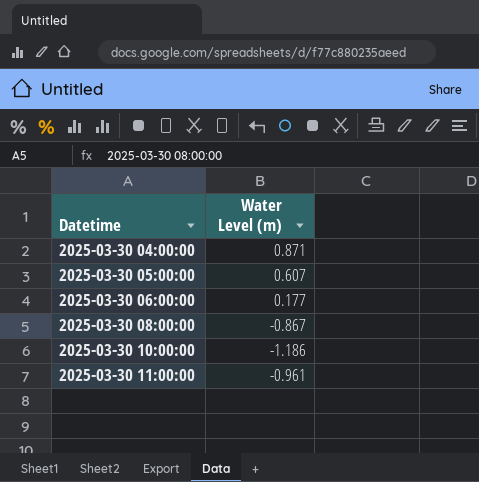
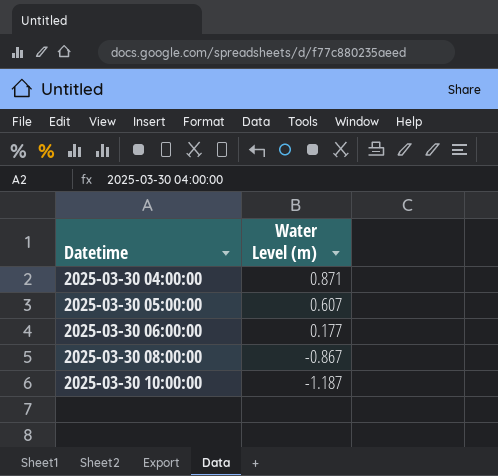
row 2025-03-30 11:00:00: -0.961 -> none
2025-03-30 10:00:00 | Water Level (m): -1.186 -> -1.187

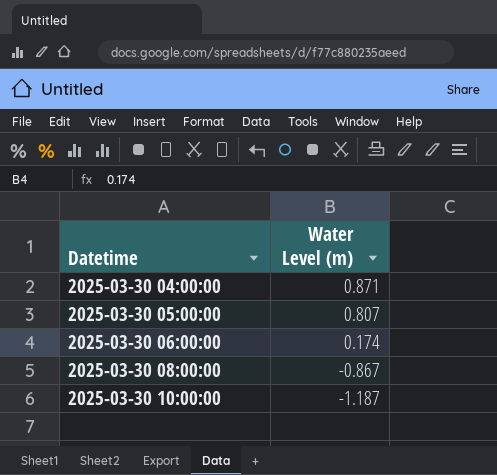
2025-03-30 05:00:00 | Water Level (m): 0.607 -> 0.807
2025-03-30 06:00:00 | Water Level (m): 0.177 -> 0.174

